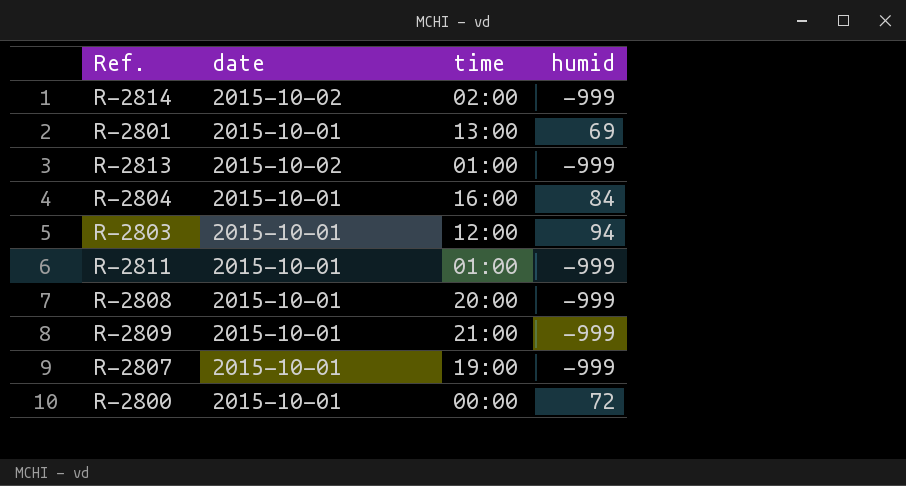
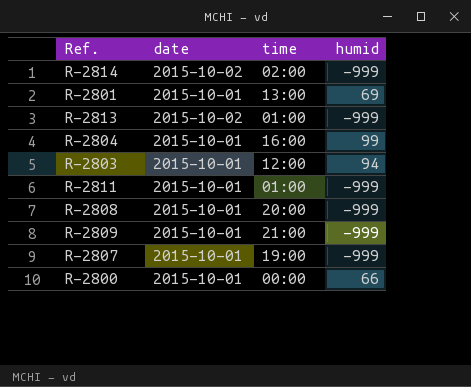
R-2804 | humid: 84 -> 99
R-2800 | humid: 72 -> 66

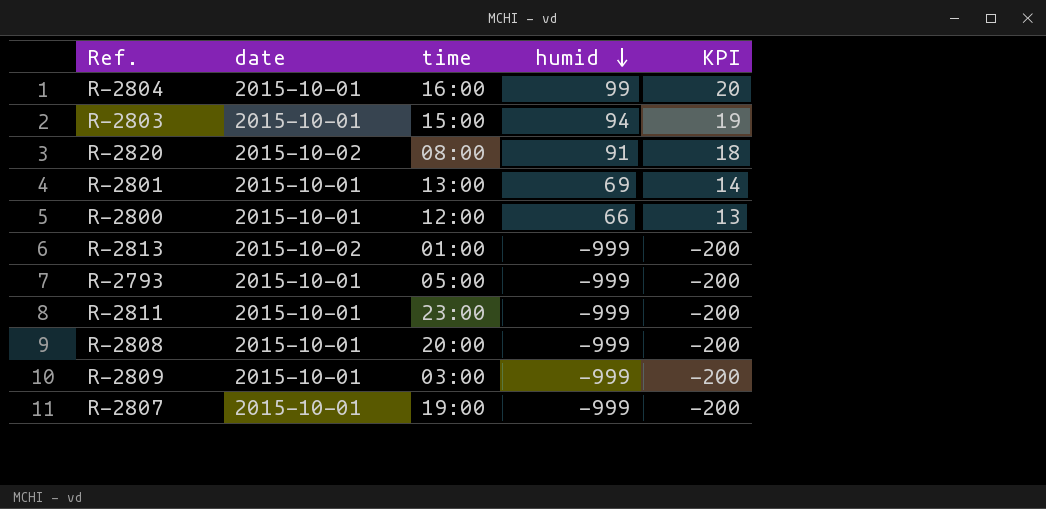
row order: none -> humid descending
column KPI | formula: none -> [humid] * 0.2
row R-2814: 2015-10-02 | 02:00 | -999 -> none
R-2803 | time: 12:00 -> 15:00
row R-2820: none -> 2015-10-02 | 08:00 | 91 | 18
R-2800 | time: 00:00 -> 12:00
row R-2793: none -> 2015-10-01 | 05:00 | -999 | -200
R-2811 | time: 01:00 -> 23:00
R-2809 | time: 21:00 -> 03:00

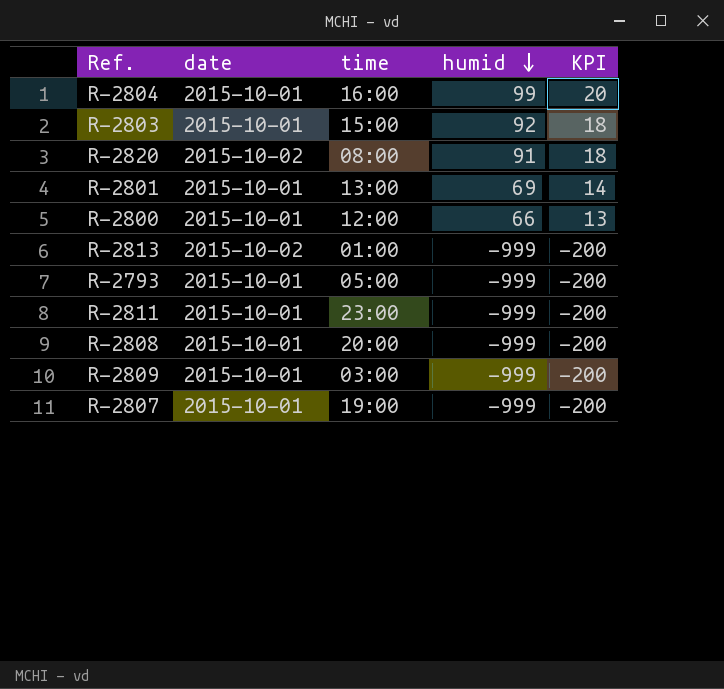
R-2803 | humid: 94 -> 92
R-2803 | KPI: 19 -> 18

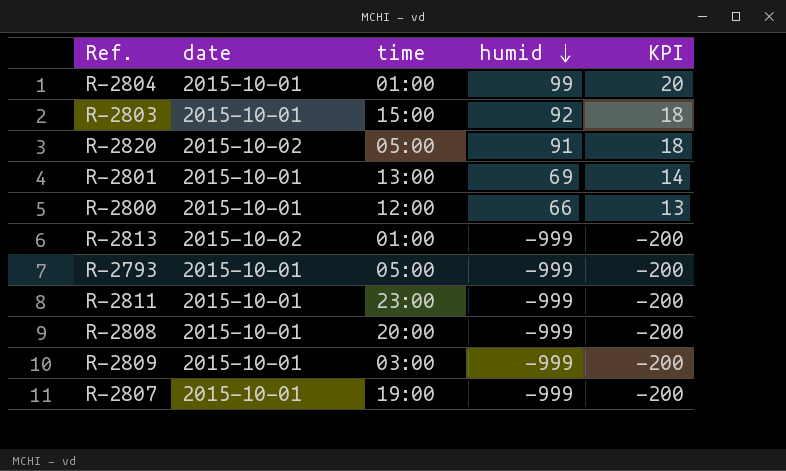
R-2804 | time: 16:00 -> 01:00
R-2820 | time: 08:00 -> 05:00

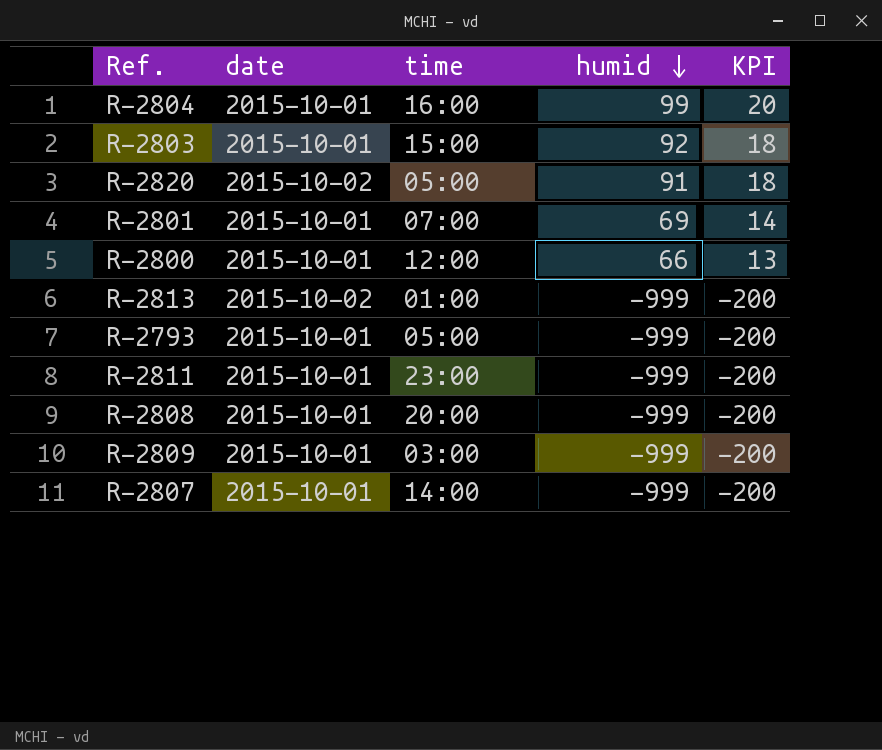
R-2804 | time: 01:00 -> 16:00
R-2801 | time: 13:00 -> 07:00
R-2807 | time: 19:00 -> 14:00

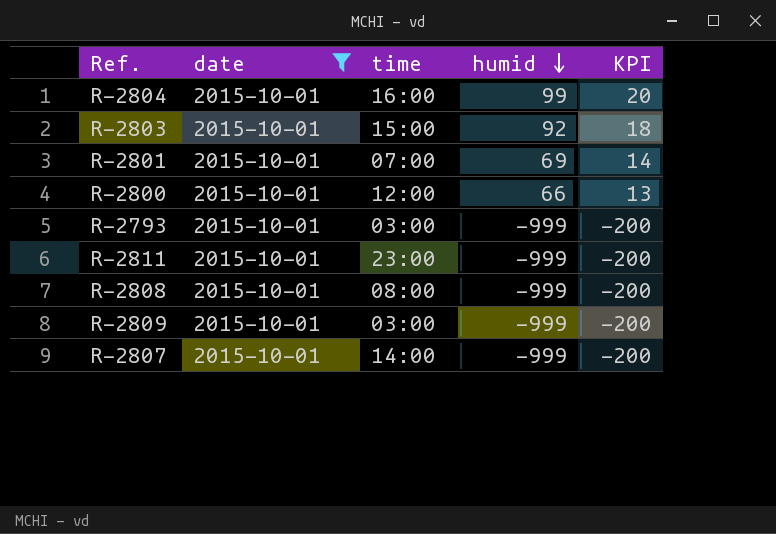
filter: none -> date = 2015-10-01
R-2793 | time: 05:00 -> 03:00
R-2808 | time: 20:00 -> 08:00

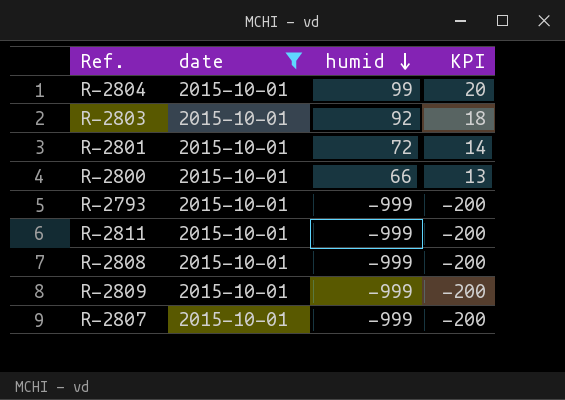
column time | position: 3 -> none
R-2801 | humid: 69 -> 72

